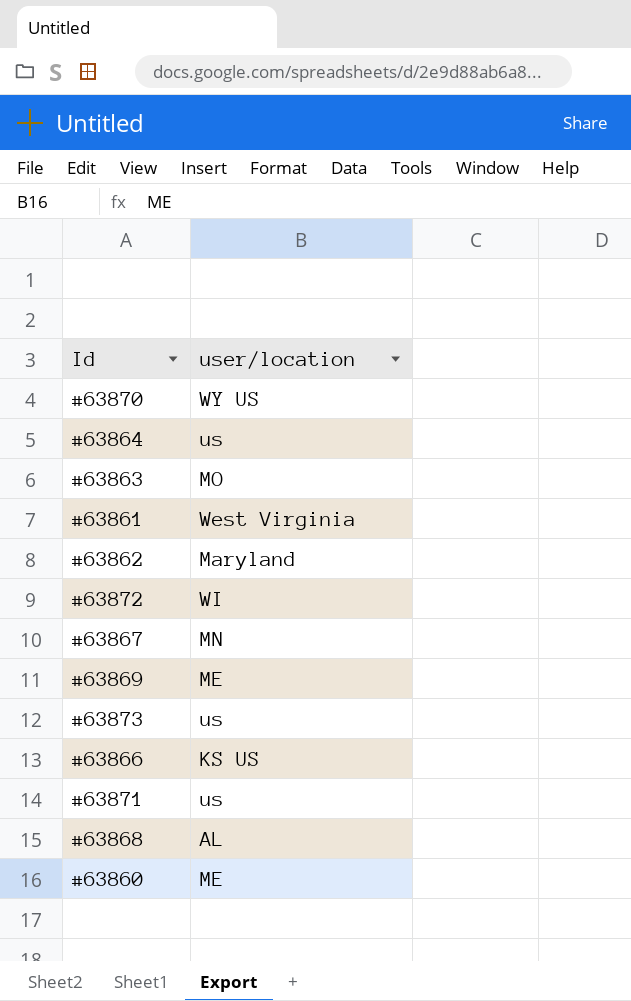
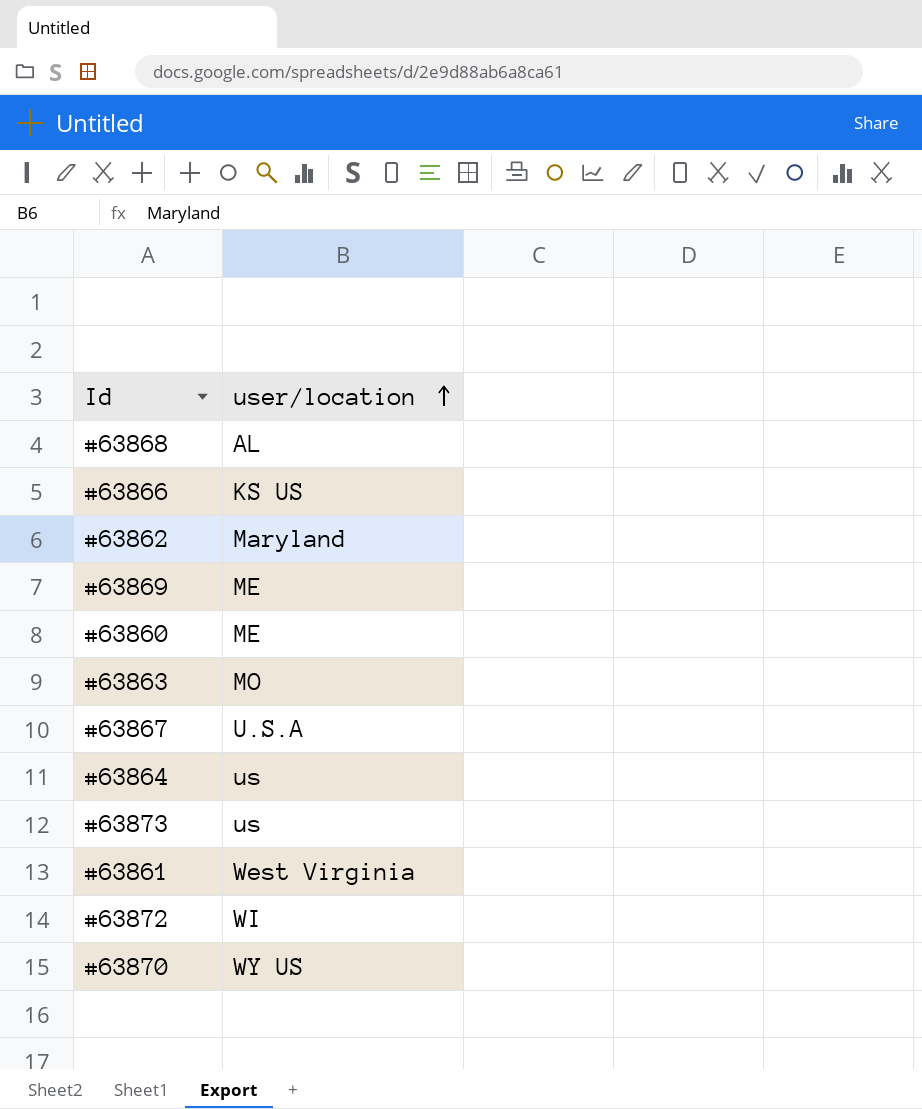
row order: none -> user/location ascending
row #63871: us -> none
#63867 | user/location: MN -> U.S.A

